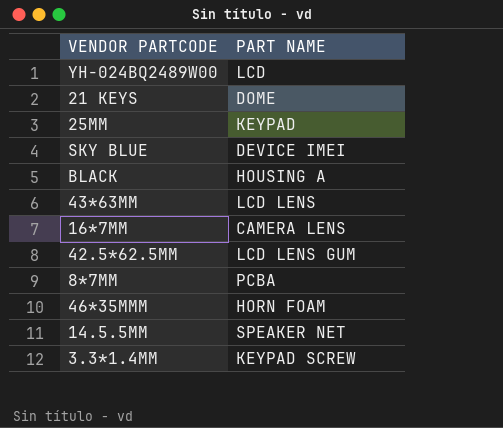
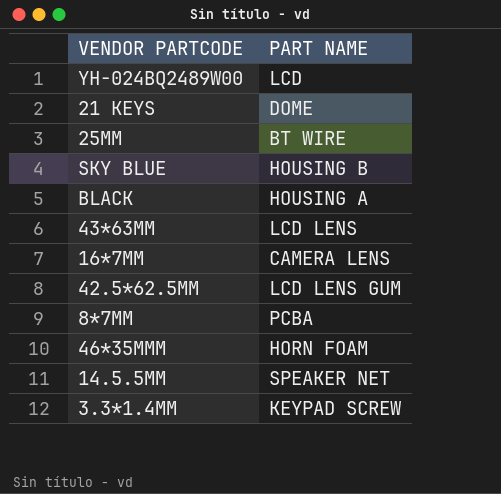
25MM | PART NAME: KEYPAD -> BT WIRE
SKY BLUE | PART NAME: DEVICE IMEI -> HOUSING B

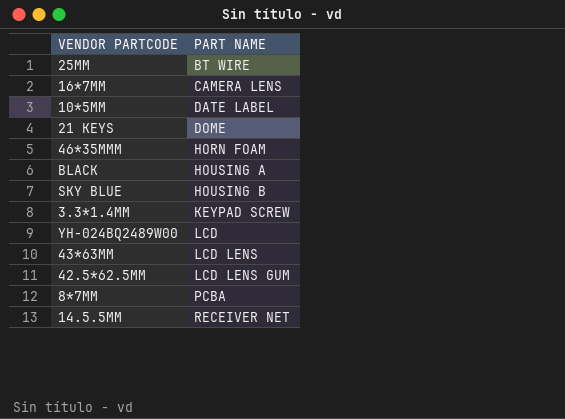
row order: none -> PART NAME ascending
row 10*5MM: none -> DATE LABEL
14.5.5MM | PART NAME: SPEAKER NET -> RECEIVER NET

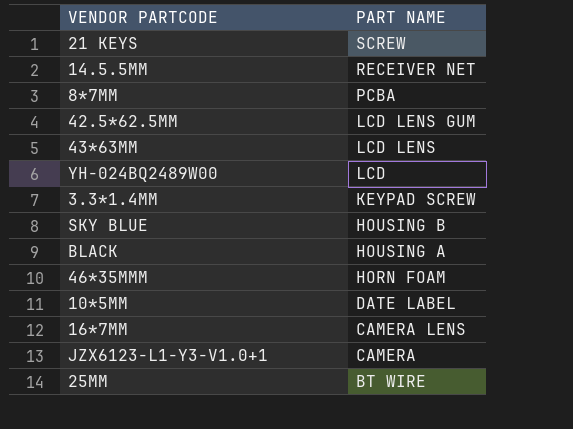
row order: PART NAME ascending -> PART NAME descending
21 KEYS | PART NAME: DOME -> SCREW
row JZX6123-L1-Y3-V1.0+1: none -> CAMERA

